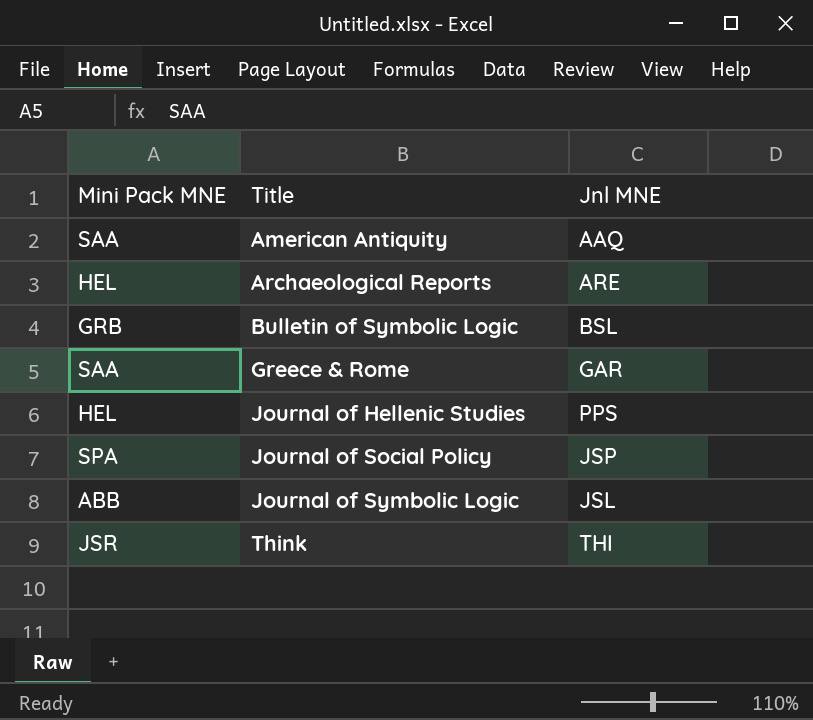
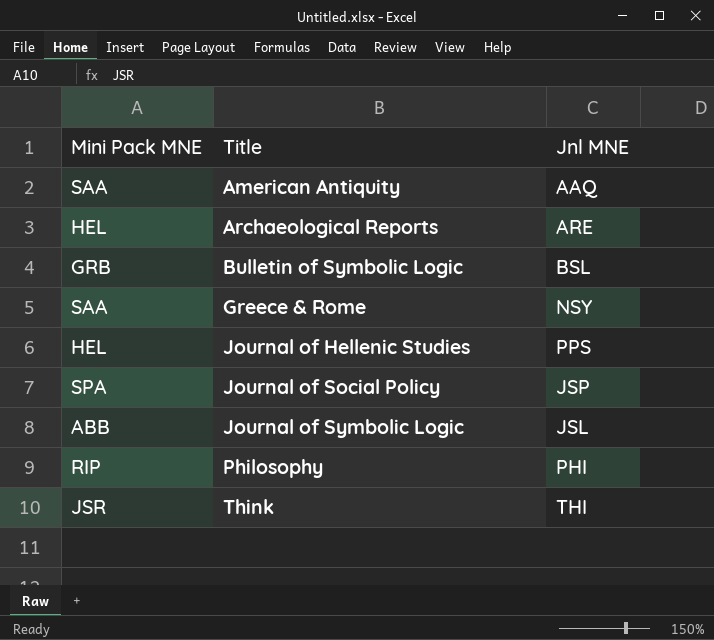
Greece & Rome | Jnl MNE: GAR -> NSY
row Philosophy: none -> RIP | PHI

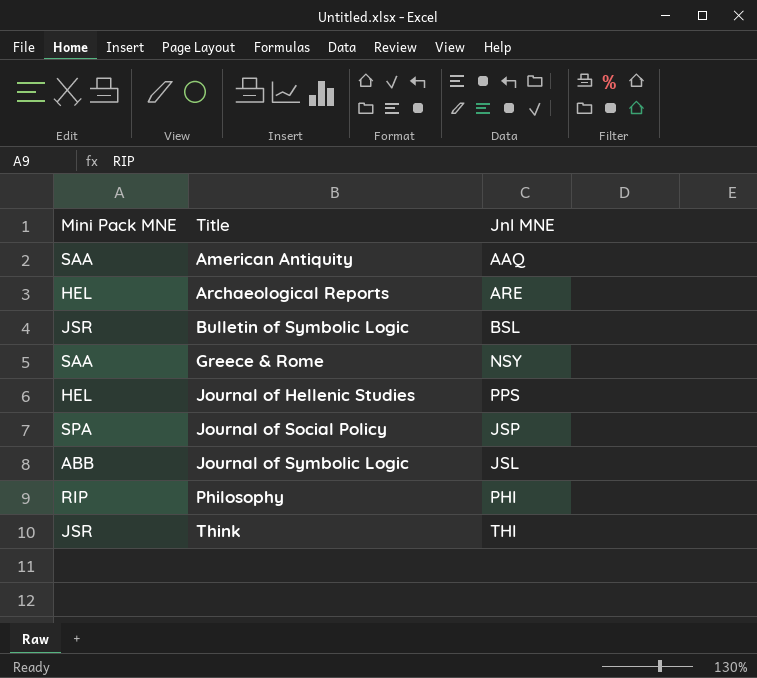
Bulletin of Symbolic Logic | Mini Pack MNE: GRB -> JSR

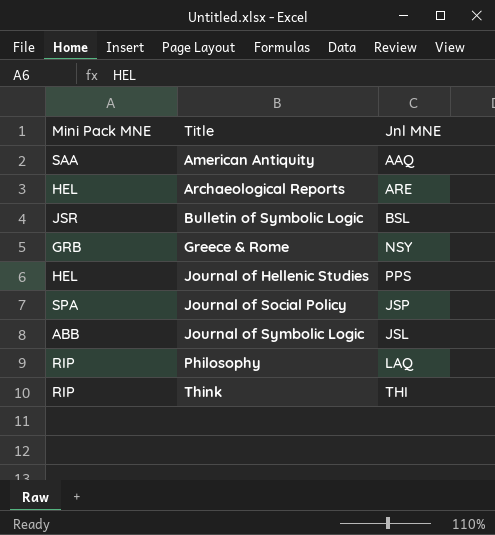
Greece & Rome | Mini Pack MNE: SAA -> GRB
Philosophy | Jnl MNE: PHI -> LAQ
Think | Mini Pack MNE: JSR -> RIP

